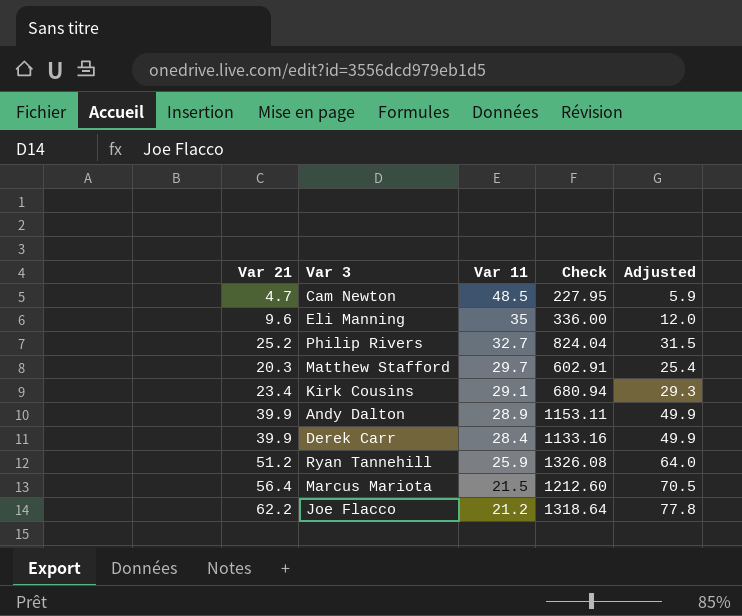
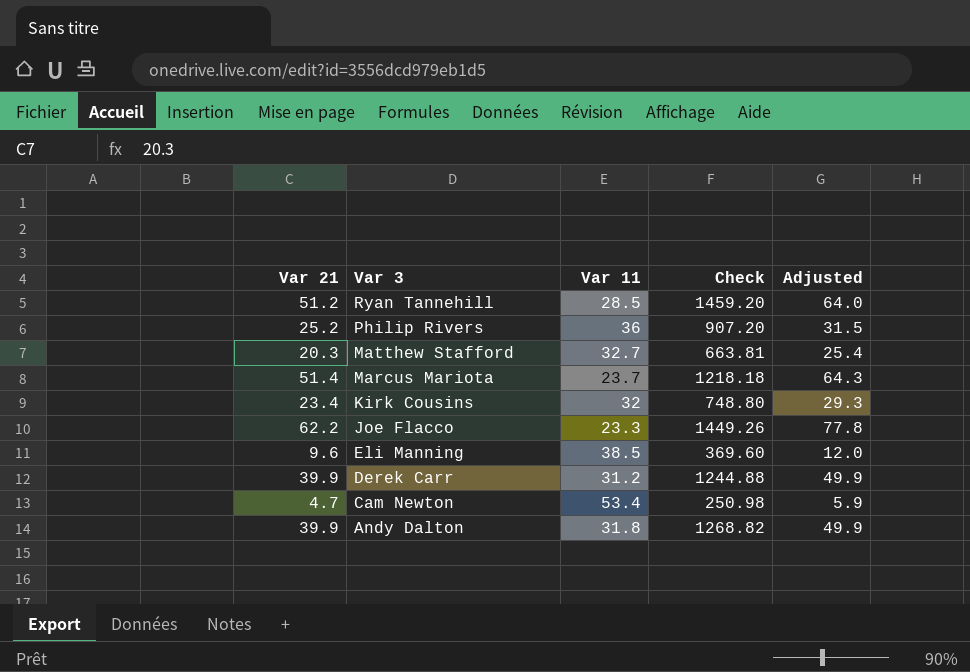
row order: Var 11 descending -> Var 3 descending
Ryan Tannehill | Var 11: 25.9 -> 28.5
Ryan Tannehill | Check: 1326.08 -> 1459.20
Philip Rivers | Var 11: 32.7 -> 36
Philip Rivers | Check: 824.04 -> 907.20
Matthew Stafford | Var 11: 29.7 -> 32.7
Matthew Stafford | Check: 602.91 -> 663.81
Marcus Mariota | Var 21: 56.4 -> 51.4
Marcus Mariota | Var 11: 21.5 -> 23.7
Marcus Mariota | Check: 1212.60 -> 1218.18
Marcus Mariota | Adjusted: 70.5 -> 64.3
Kirk Cousins | Var 11: 29.1 -> 32
Kirk Cousins | Check: 680.94 -> 748.80
Joe Flacco | Var 11: 21.2 -> 23.3
Joe Flacco | Check: 1318.64 -> 1449.26
Eli Manning | Var 11: 35 -> 38.5
Eli Manning | Check: 336.00 -> 369.60
Derek Carr | Var 11: 28.4 -> 31.2
Derek Carr | Check: 1133.16 -> 1244.88
Cam Newton | Var 11: 48.5 -> 53.4
Cam Newton | Check: 227.95 -> 250.98
Andy Dalton | Var 11: 28.9 -> 31.8
Andy Dalton | Check: 1153.11 -> 1268.82

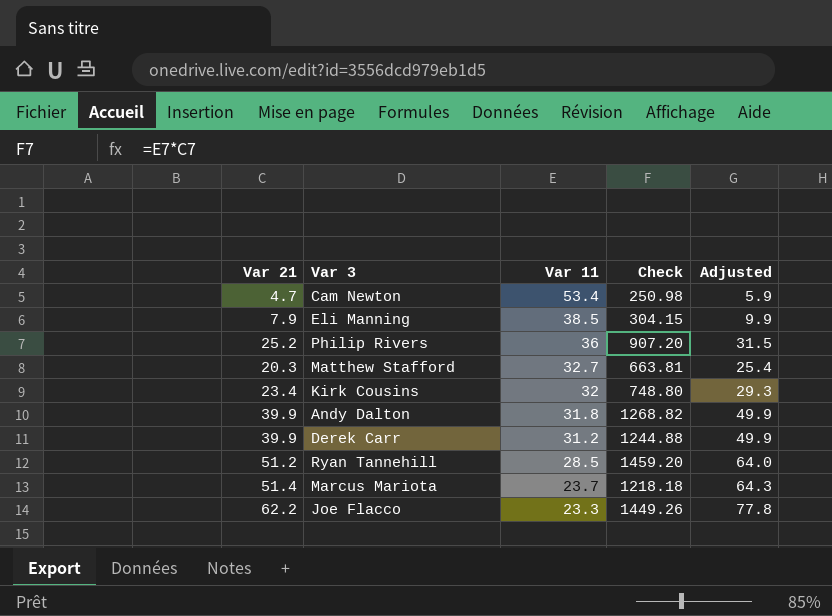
row order: Var 3 descending -> Var 11 descending
Eli Manning | Var 21: 9.6 -> 7.9
Eli Manning | Check: 369.60 -> 304.15
Eli Manning | Adjusted: 12.0 -> 9.9

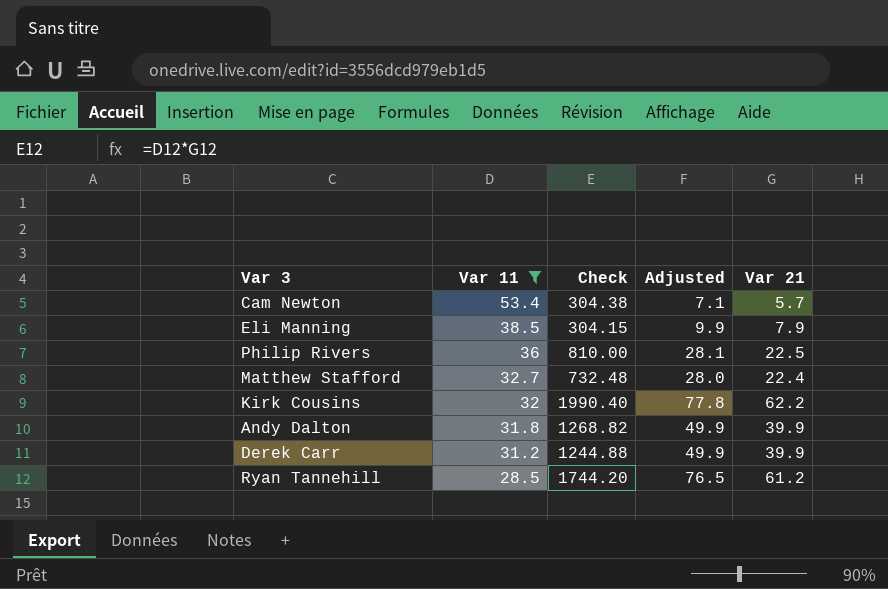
filter: none -> Var 11 >= 28.5
column Var 21 | position: 1 -> 5
Cam Newton | Check: 250.98 -> 304.38
Cam Newton | Adjusted: 5.9 -> 7.1
Cam Newton | Var 21: 4.7 -> 5.7
Philip Rivers | Check: 907.20 -> 810.00
Philip Rivers | Adjusted: 31.5 -> 28.1
Philip Rivers | Var 21: 25.2 -> 22.5
Matthew Stafford | Check: 663.81 -> 732.48
Matthew Stafford | Adjusted: 25.4 -> 28.0
Matthew Stafford | Var 21: 20.3 -> 22.4
Kirk Cousins | Check: 748.80 -> 1990.40
Kirk Cousins | Adjusted: 29.3 -> 77.8
Kirk Cousins | Var 21: 23.4 -> 62.2
Ryan Tannehill | Check: 1459.20 -> 1744.20
Ryan Tannehill | Adjusted: 64.0 -> 76.5
Ryan Tannehill | Var 21: 51.2 -> 61.2

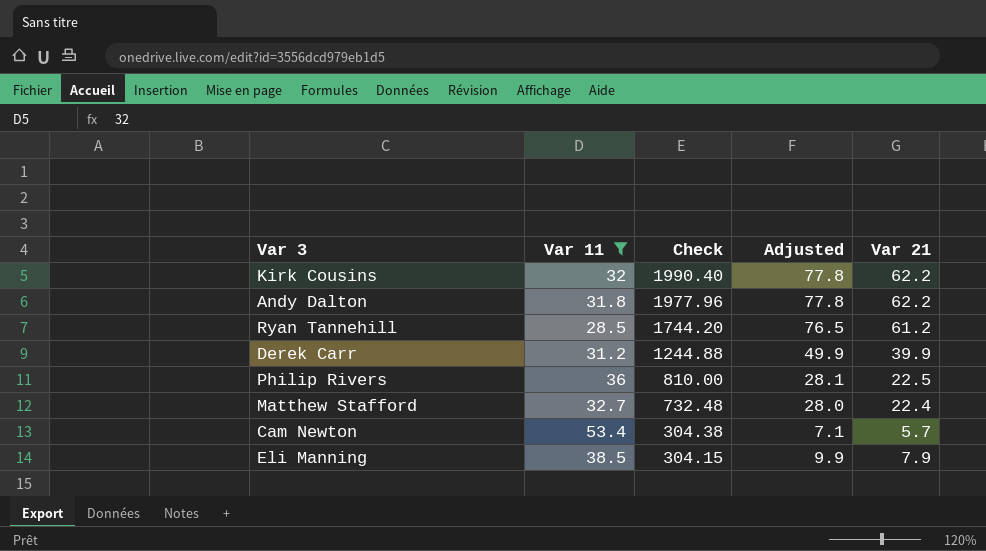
row order: Var 11 descending -> Check descending
Andy Dalton | Check: 1268.82 -> 1977.96
Andy Dalton | Adjusted: 49.9 -> 77.8
Andy Dalton | Var 21: 39.9 -> 62.2

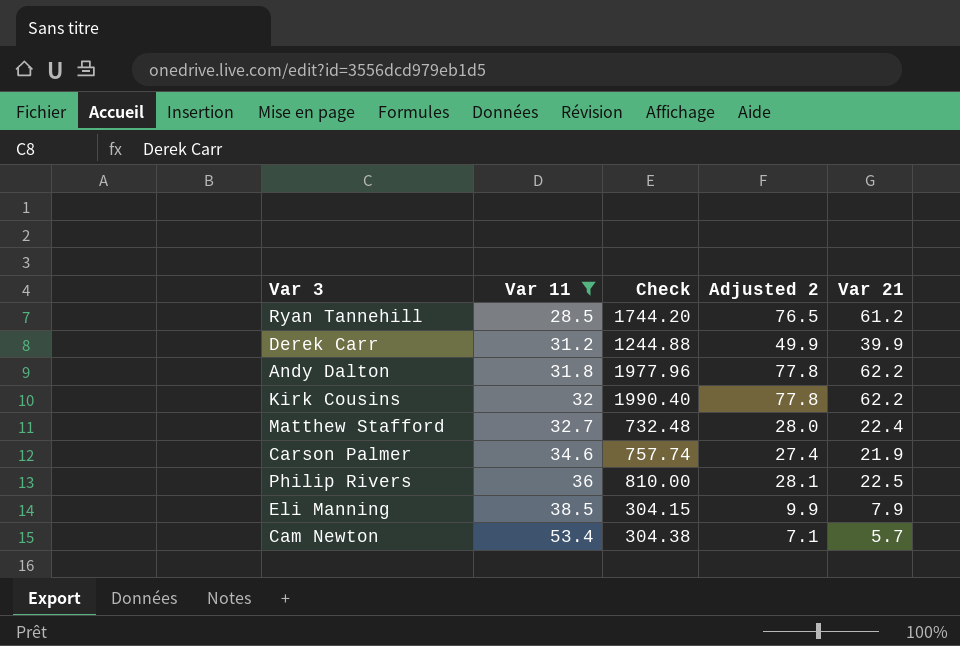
row order: Check descending -> Var 11 ascending
column name: Adjusted -> Adjusted 2
row Carson Palmer: none -> 34.6 | 757.74 | 27.4 | 21.9

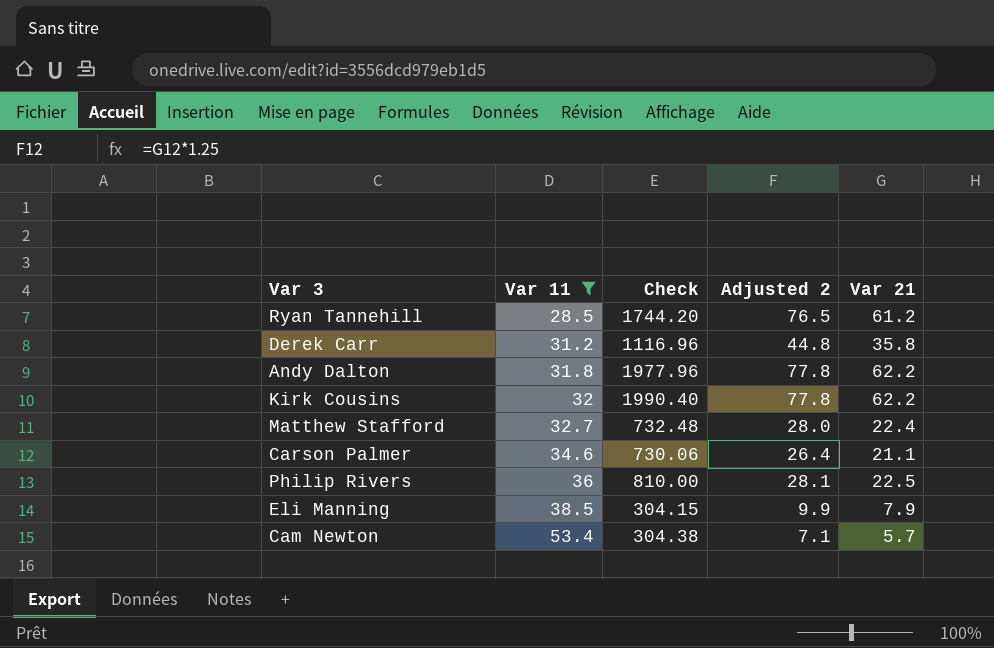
Derek Carr | Check: 1244.88 -> 1116.96
Derek Carr | Adjusted 2: 49.9 -> 44.8
Derek Carr | Var 21: 39.9 -> 35.8
Carson Palmer | Check: 757.74 -> 730.06
Carson Palmer | Adjusted 2: 27.4 -> 26.4
Carson Palmer | Var 21: 21.9 -> 21.1

